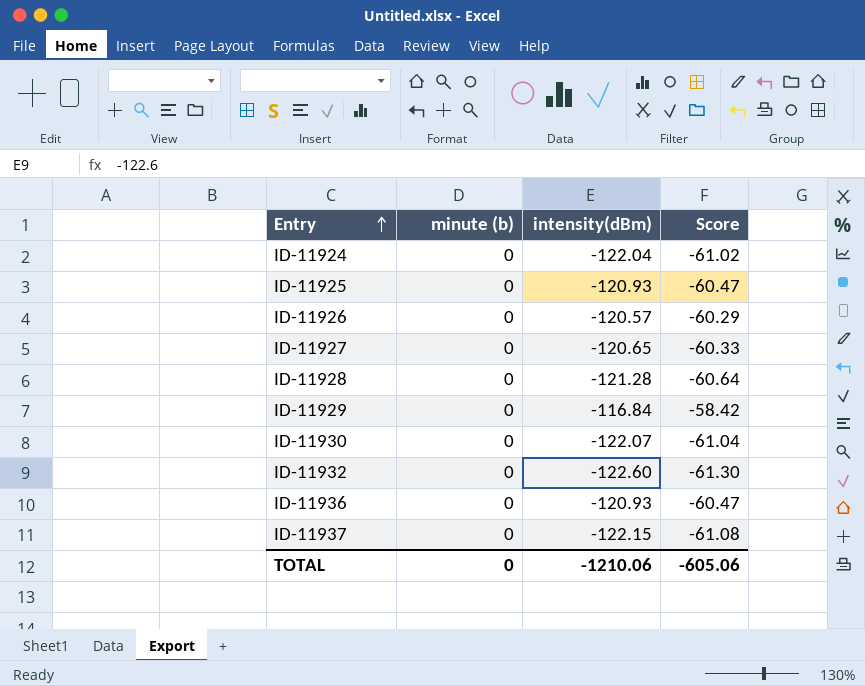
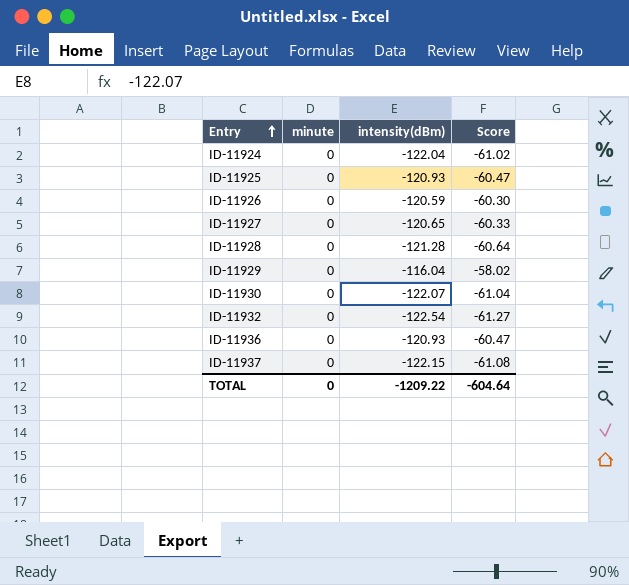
column name: minute (b) -> minute
ID-11926 | intensity(dBm): -120.57 -> -120.59
ID-11926 | Score: -60.29 -> -60.30
ID-11929 | intensity(dBm): -116.84 -> -116.04
ID-11929 | Score: -58.42 -> -58.02
ID-11932 | intensity(dBm): -122.60 -> -122.54
ID-11932 | Score: -61.30 -> -61.27
TOTAL | intensity(dBm): -1210.06 -> -1209.22
TOTAL | Score: -605.06 -> -604.64

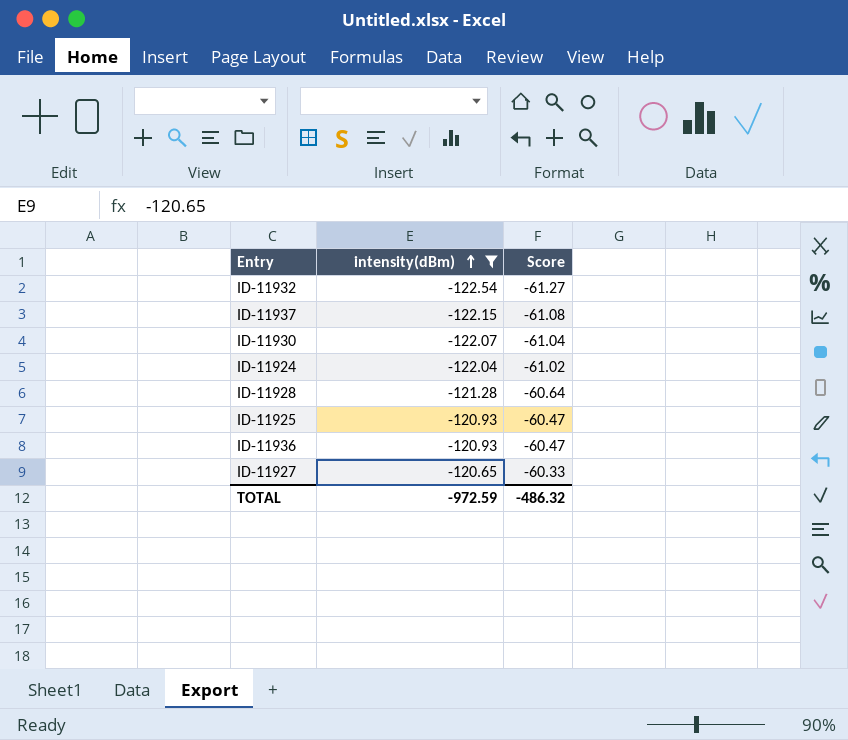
filter: none -> intensity(dBm) <= -120.65
row order: Entry ascending -> intensity(dBm) ascending
column minute | position: 2 -> none
TOTAL | intensity(dBm): -1209.22 -> -972.59
TOTAL | Score: -604.64 -> -486.32

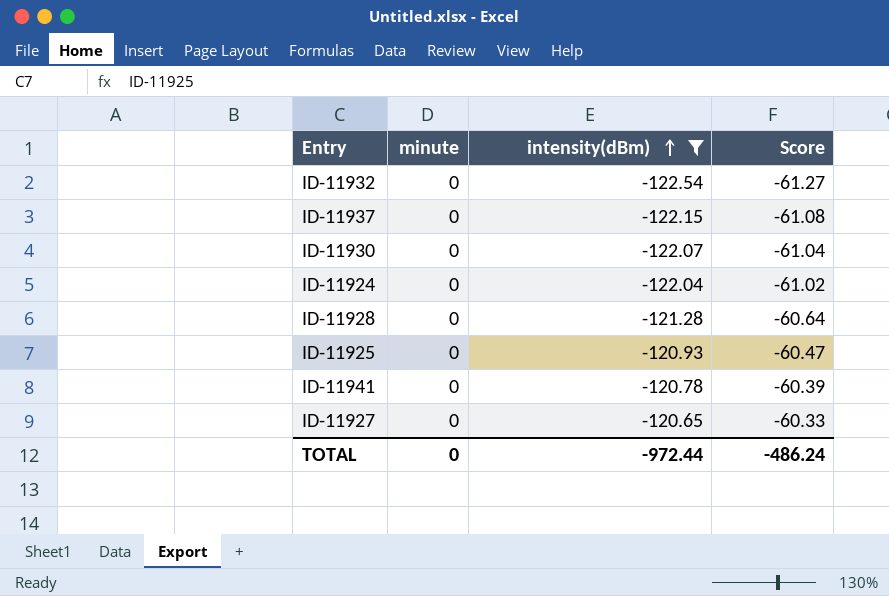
column minute | position: none -> 2
row ID-11936: -120.93 | -60.47 -> none
row ID-11941: none -> 0 | -120.78 | -60.39
TOTAL | intensity(dBm): -972.59 -> -972.44
TOTAL | Score: -486.32 -> -486.24

